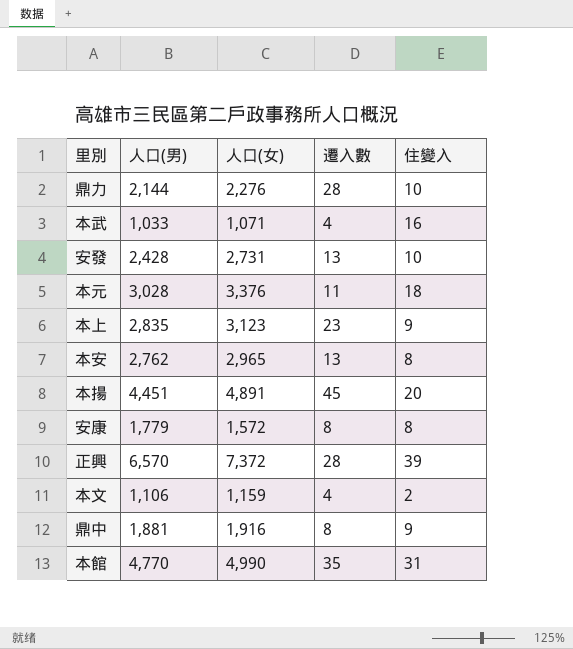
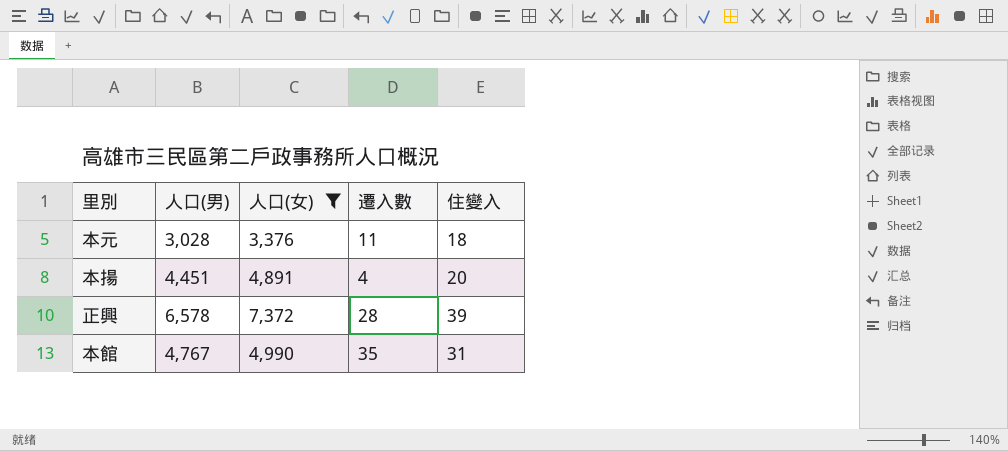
filter: none -> 人口(女) >= 3,376
本揚 | 遷入數: 45 -> 4
正興 | 人口(男): 6,570 -> 6,578
本館 | 人口(男): 4,770 -> 4,767

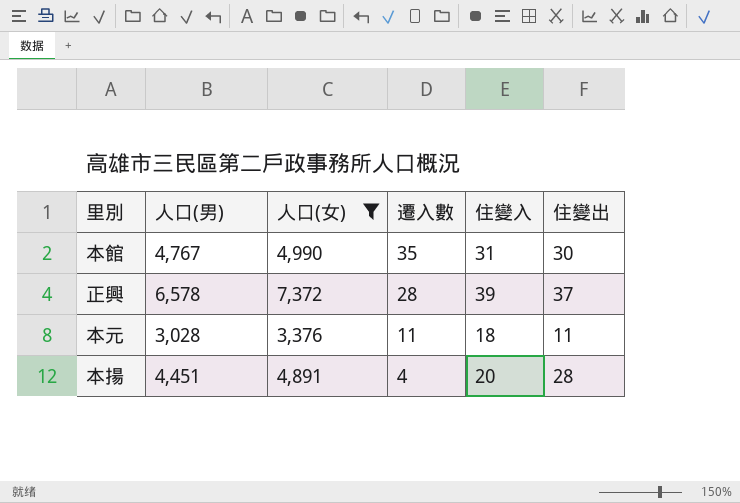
row order: none -> 遷入數 descending
column 住變出 | position: none -> 6

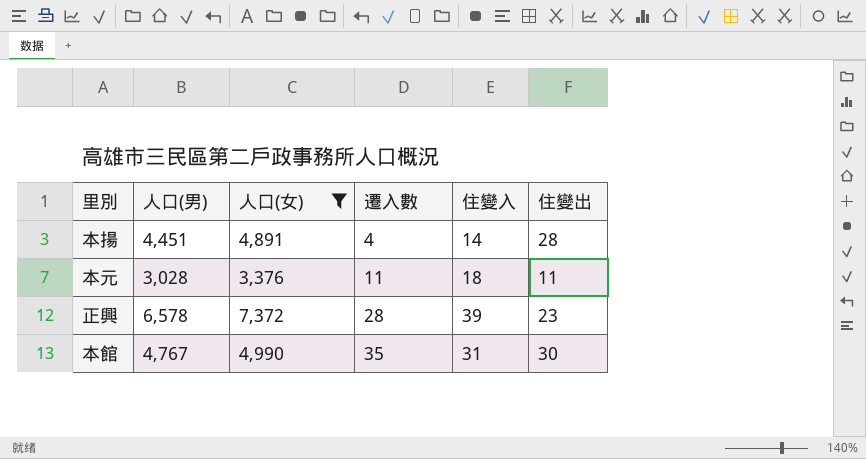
row order: 遷入數 descending -> 遷入數 ascending
本揚 | 住變入: 20 -> 14
正興 | 住變出: 37 -> 23

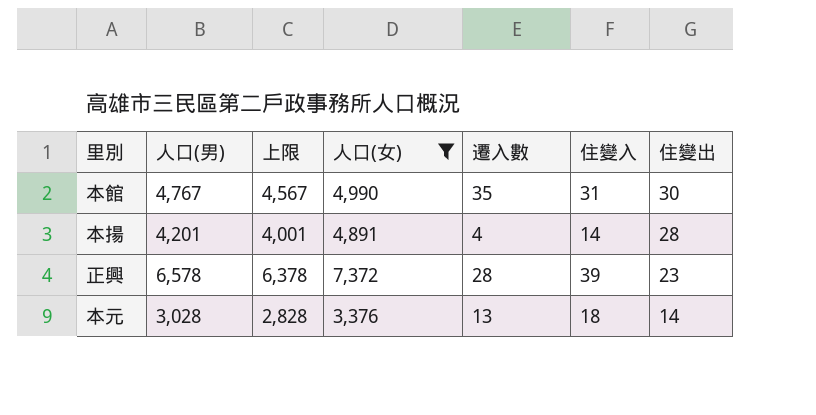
row order: 遷入數 ascending -> 住變出 descending
column 上限 | formula: none -> [人口(男)] - 200
本揚 | 人口(男): 4,451 -> 4,201
本元 | 遷入數: 11 -> 13
本元 | 住變出: 11 -> 14

